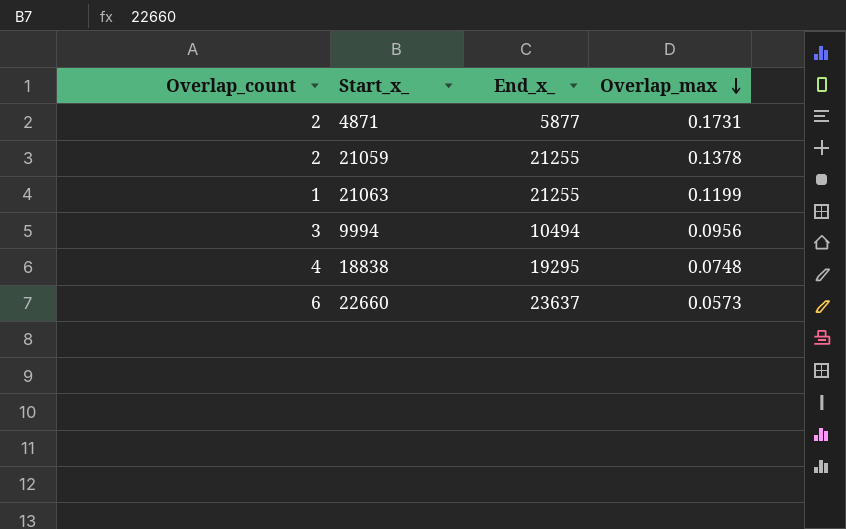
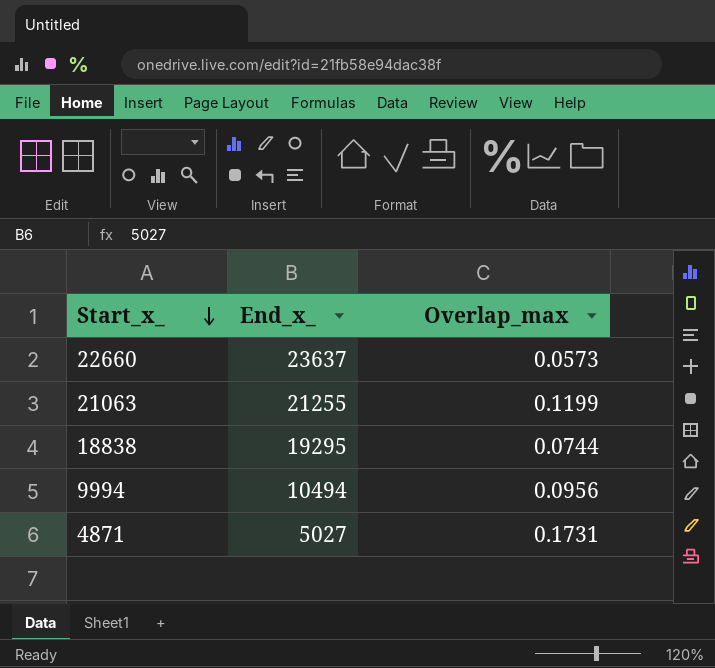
row order: Overlap_max descending -> Start_x_ descending
column Overlap_count | position: 1 -> none
row 21059: 2 | 21255 | 0.1378 -> none
18838 | Overlap_max: 0.0748 -> 0.0744
4871 | End_x_: 5877 -> 5027

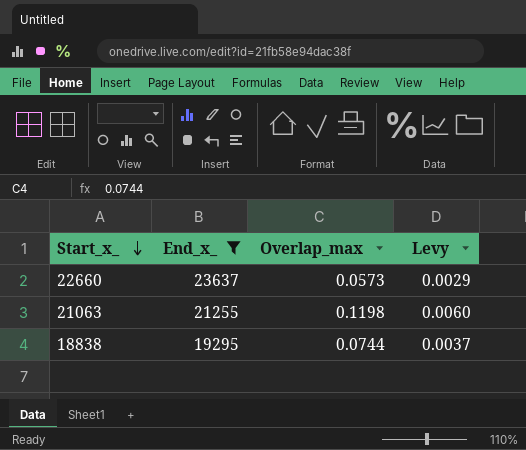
filter: none -> End_x_ >= 19295
column Levy | formula: none -> [Overlap_max] * 0.05
21063 | Overlap_max: 0.1199 -> 0.1198

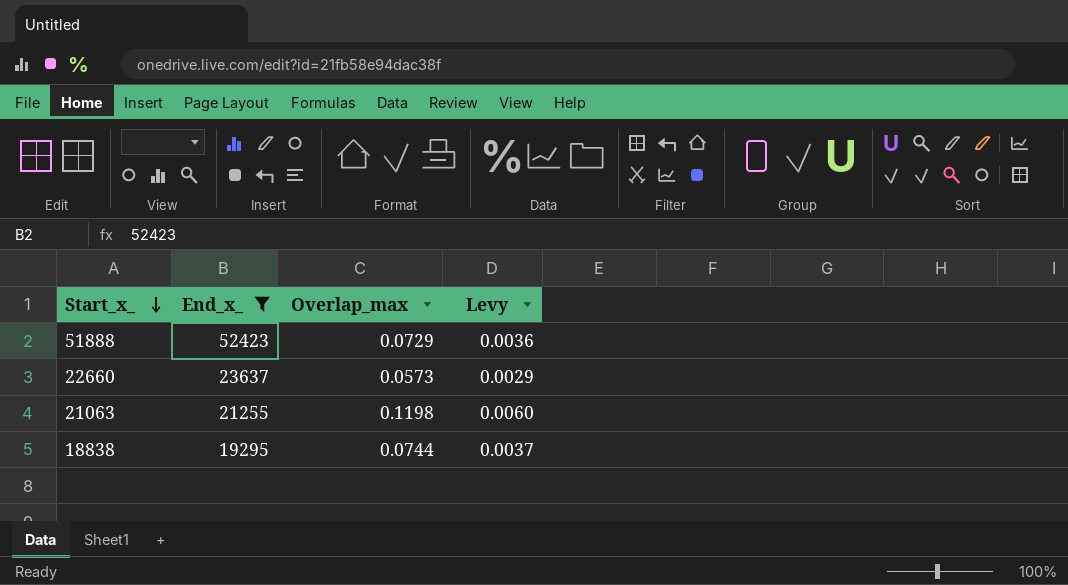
row 51888: none -> 52423 | 0.0729 | 0.0036

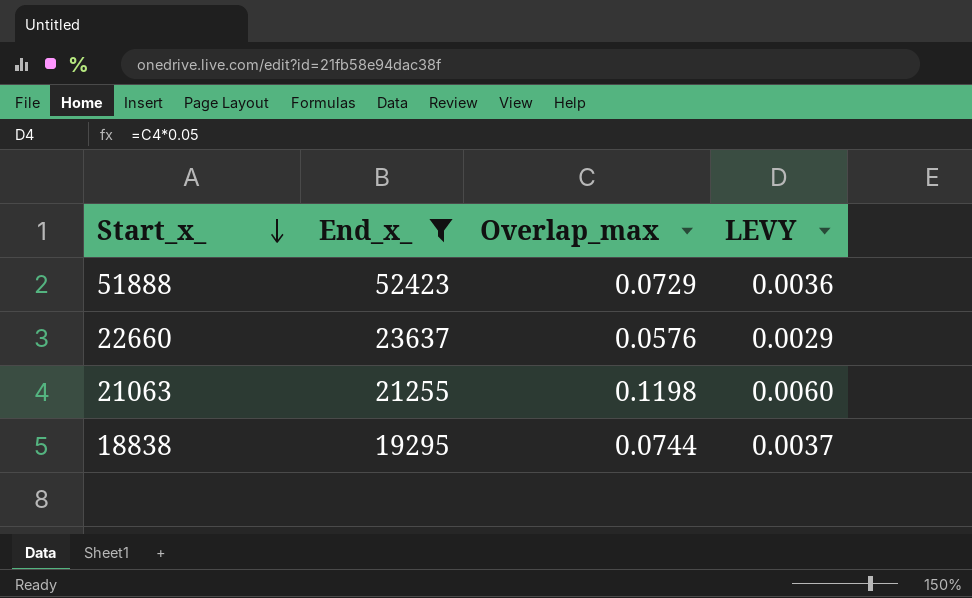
column name: Levy -> LEVY
22660 | Overlap_max: 0.0573 -> 0.0576

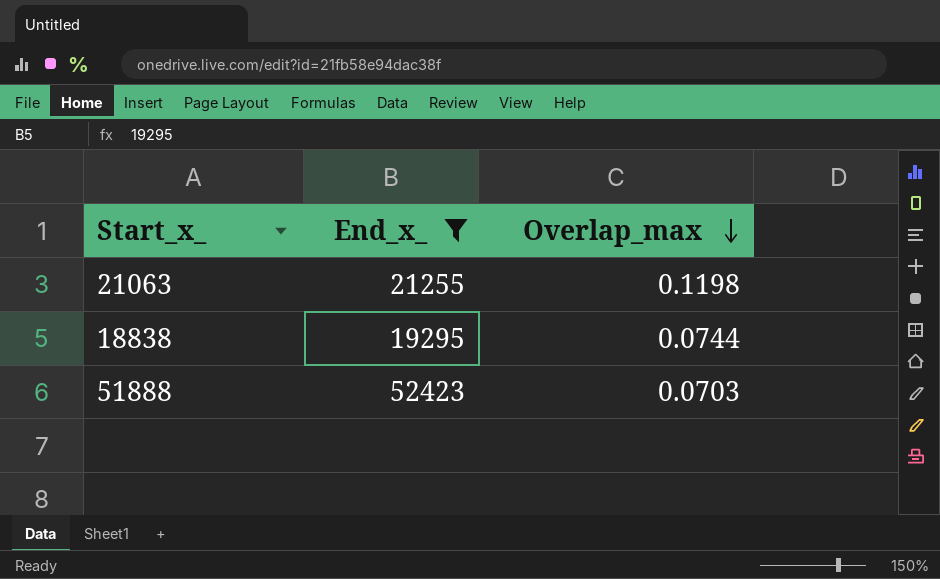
row order: Start_x_ descending -> Overlap_max descending
column LEVY | formula: [Overlap_max] * 0.05 -> none
row 22660: 23637 | 0.0576 | 0.0029 -> none
51888 | Overlap_max: 0.0729 -> 0.0703

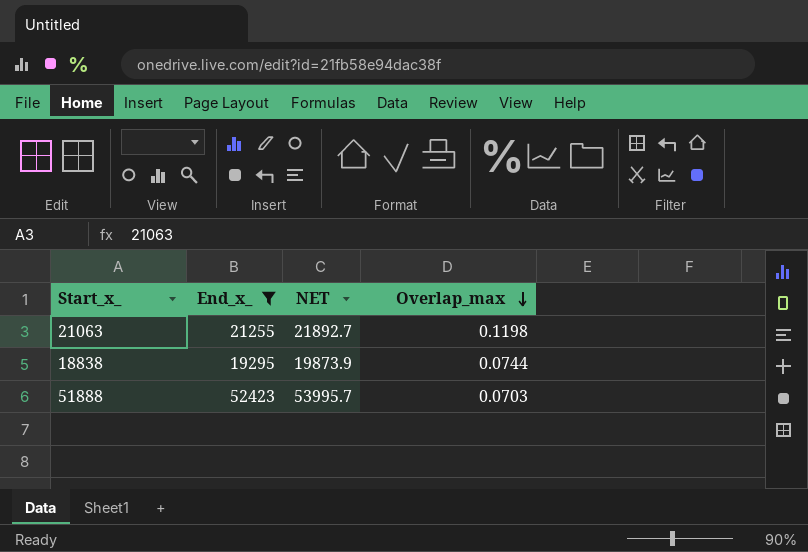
column NET | formula: none -> [End_x_] * 1.03

